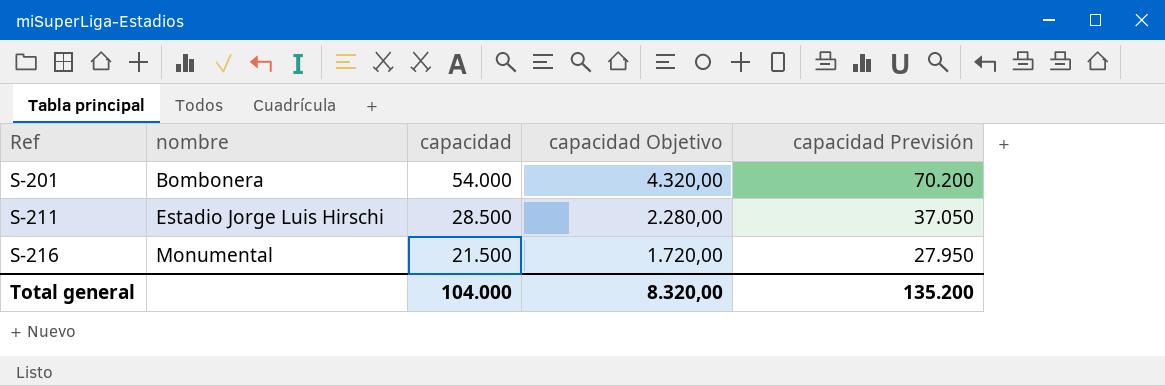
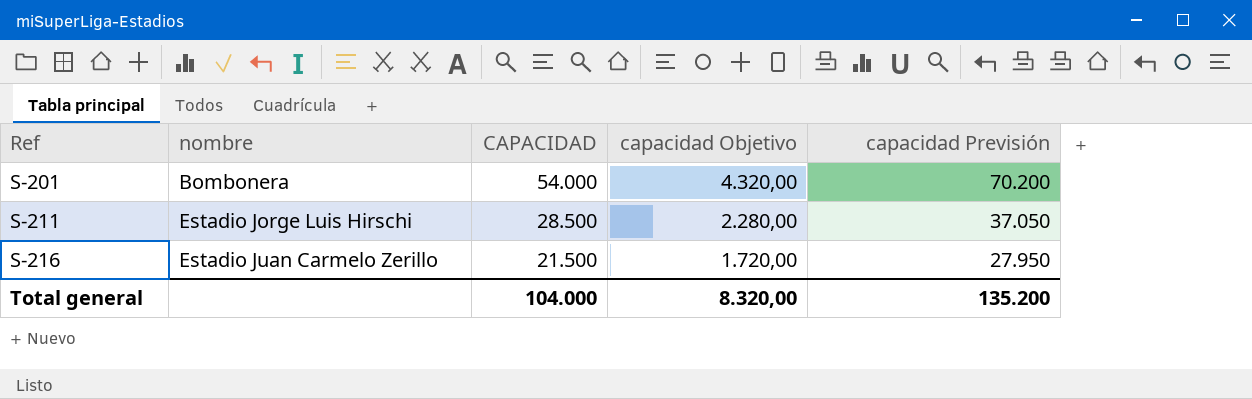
column name: capacidad -> CAPACIDAD
S-216 | nombre: Monumental -> Estadio Juan Carmelo Zerillo

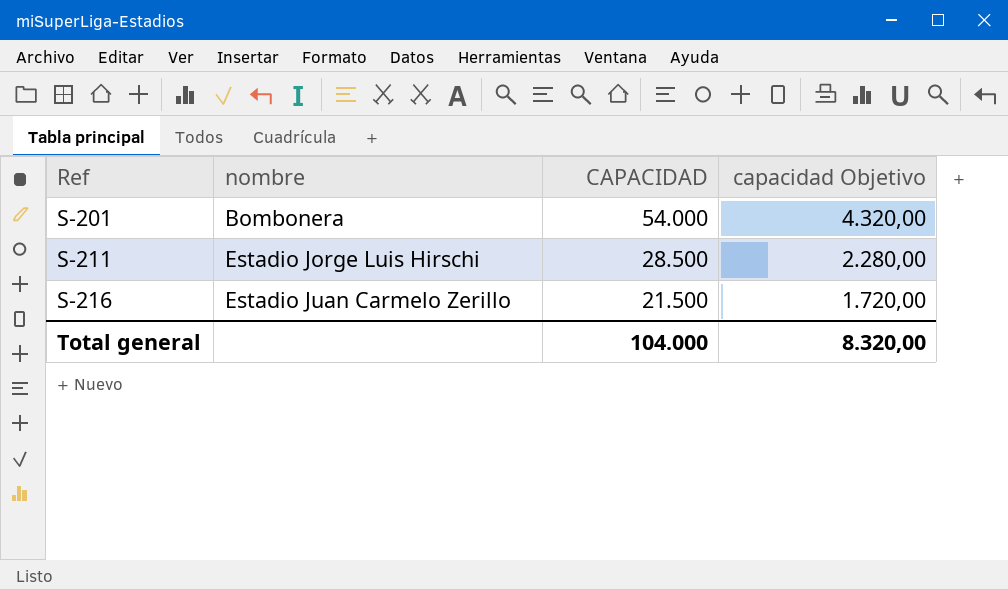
column capacidad Previsión | formula: [CAPACIDAD] * 1,3 -> none

